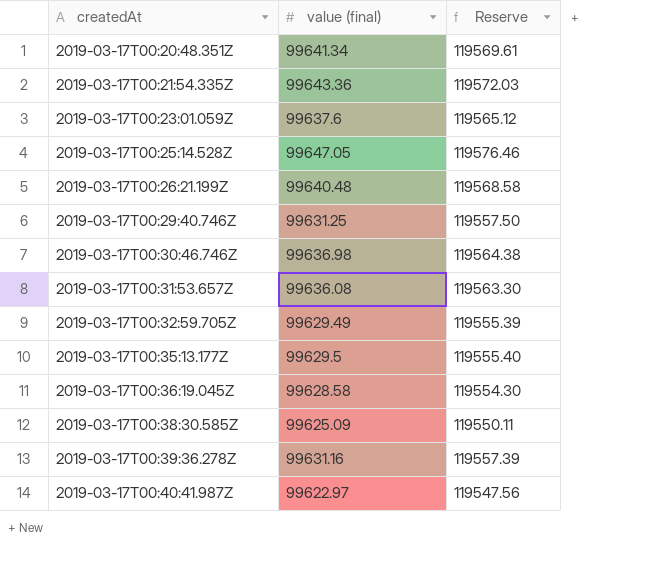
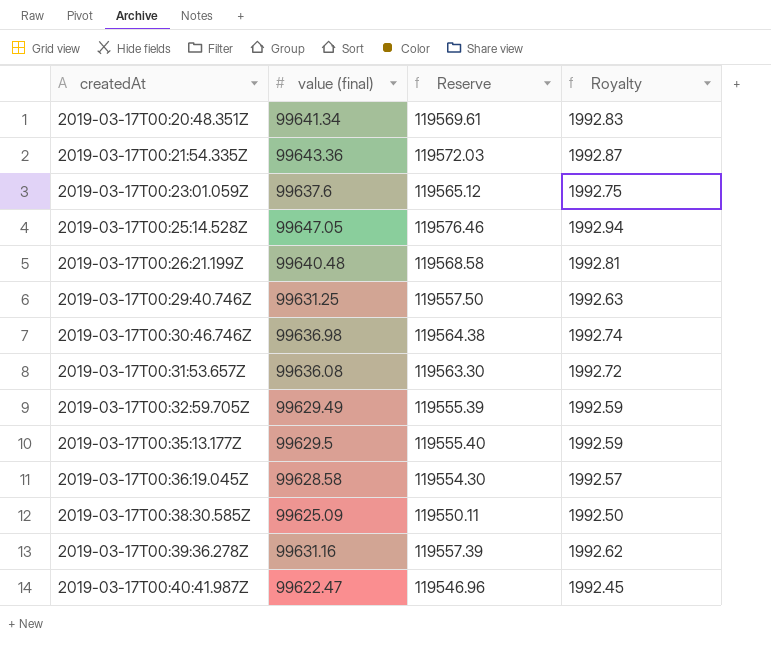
column Royalty | formula: none -> [value (final)] * 0.02
2019-03-17T00:40:41.987Z | value (final): 99622.97 -> 99622.47
2019-03-17T00:40:41.987Z | Reserve: 119547.56 -> 119546.96

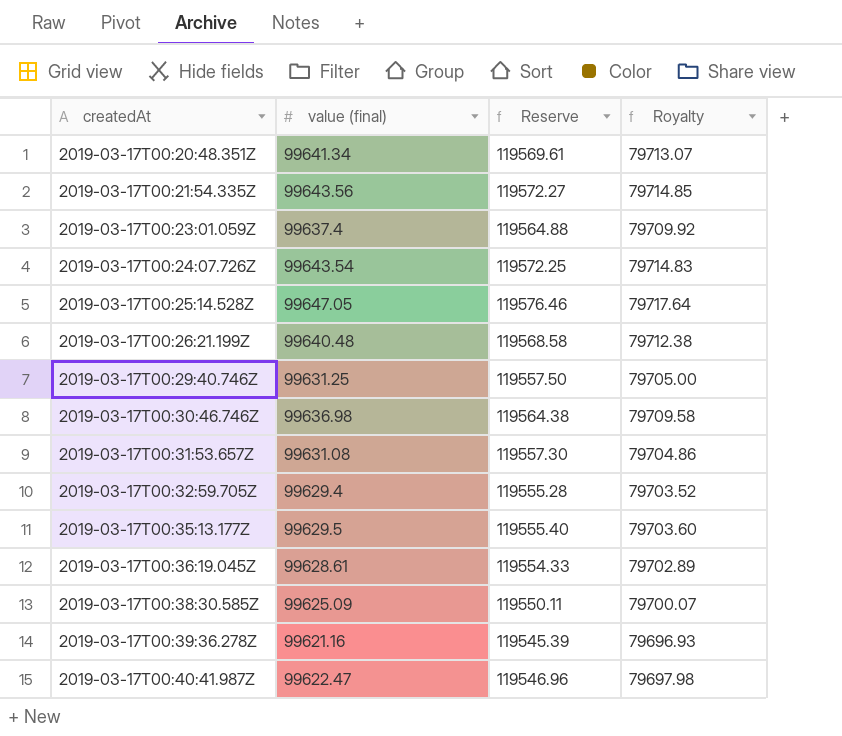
column Royalty | formula: [value (final)] * 0.02 -> [value (final)] * 0.8
2019-03-17T00:21:54.335Z | value (final): 99643.36 -> 99643.56
2019-03-17T00:21:54.335Z | Reserve: 119572.03 -> 119572.27
2019-03-17T00:23:01.059Z | value (final): 99637.6 -> 99637.4
2019-03-17T00:23:01.059Z | Reserve: 119565.12 -> 119564.88
row 2019-03-17T00:24:07.726Z: none -> 99643.54 | 119572.25 | 79714.83
2019-03-17T00:31:53.657Z | value (final): 99636.08 -> 99631.08
2019-03-17T00:31:53.657Z | Reserve: 119563.30 -> 119557.30
2019-03-17T00:32:59.705Z | value (final): 99629.49 -> 99629.4
2019-03-17T00:32:59.705Z | Reserve: 119555.39 -> 119555.28
2019-03-17T00:36:19.045Z | value (final): 99628.58 -> 99628.61
2019-03-17T00:36:19.045Z | Reserve: 119554.30 -> 119554.33
2019-03-17T00:39:36.278Z | value (final): 99631.16 -> 99621.16
2019-03-17T00:39:36.278Z | Reserve: 119557.39 -> 119545.39

